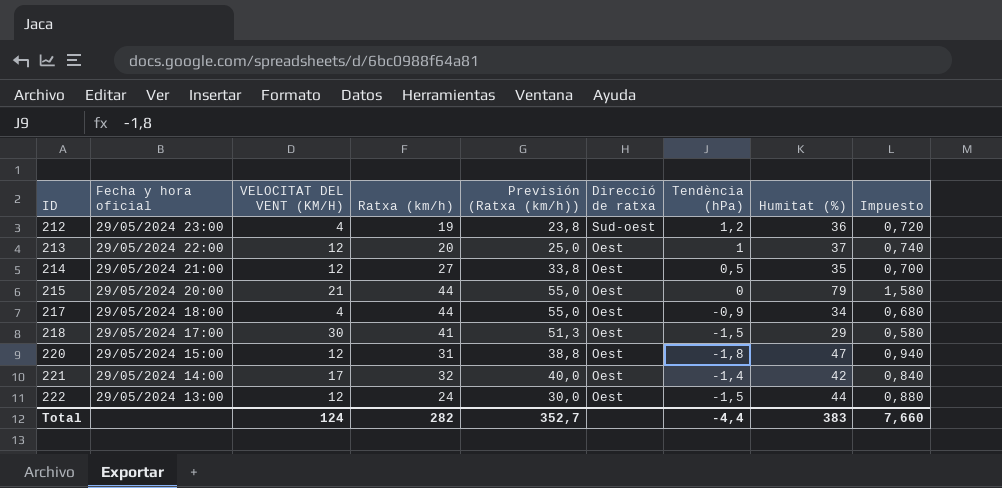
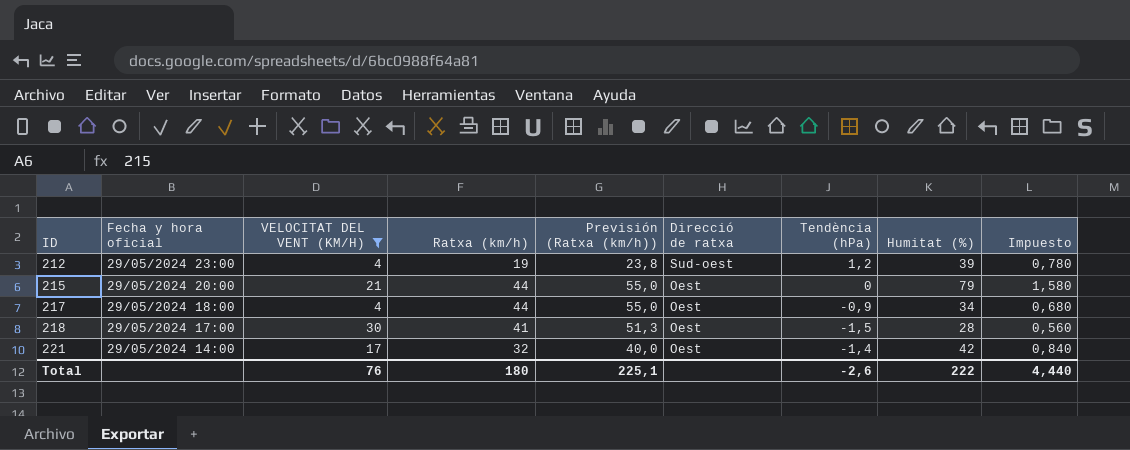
filter: none -> VELOCITAT DEL VENT (KM/H) != 12
212 | Humitat (%): 36 -> 39
212 | Impuesto: 0,720 -> 0,780
218 | Humitat (%): 29 -> 28
218 | Impuesto: 0,580 -> 0,560
Total | VELOCITAT DEL VENT (KM/H): 124 -> 76
Total | Ratxa (km/h): 282 -> 180
Total | Previsión (Ratxa (km/h)): 352,7 -> 225,1
Total | Tendència (hPa): -4,4 -> -2,6
Total | Humitat (%): 383 -> 222
Total | Impuesto: 7,660 -> 4,440

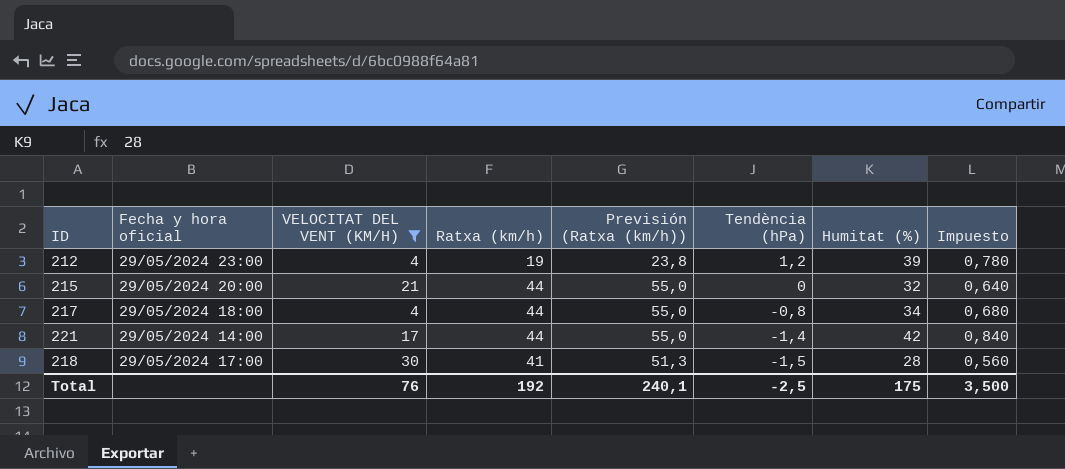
row order: ID ascending -> Tendència (hPa) descending
column Direcció de ratxa | position: 6 -> none
215 | Humitat (%): 79 -> 32
215 | Impuesto: 1,580 -> 0,640
217 | Tendència (hPa): -0,9 -> -0,8
221 | Ratxa (km/h): 32 -> 44
221 | Previsión (Ratxa (km/h)): 40,0 -> 55,0
Total | Ratxa (km/h): 180 -> 192
Total | Previsión (Ratxa (km/h)): 225,1 -> 240,1
Total | Tendència (hPa): -2,6 -> -2,5
Total | Humitat (%): 222 -> 175
Total | Impuesto: 4,440 -> 3,500

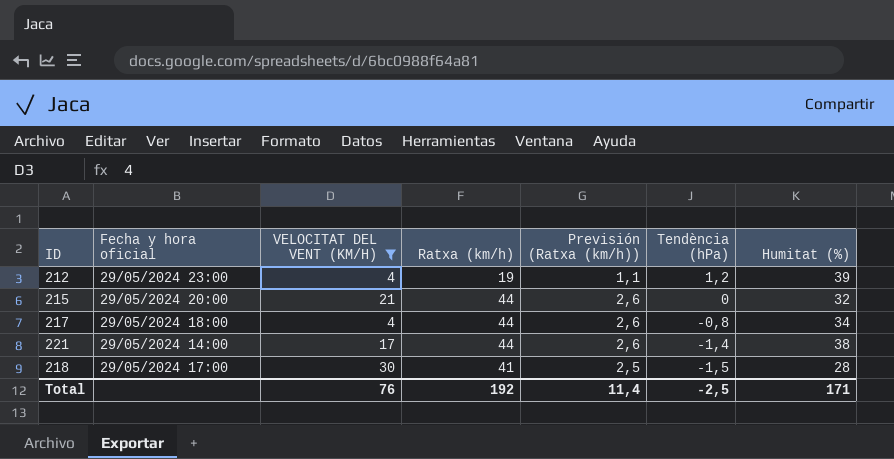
column Impuesto | formula: [Humitat (%)] * 0,02 -> none
column Previsión (Ratxa (km/h)) | formula: [Ratxa (km/h)] * 1,25 -> [Ratxa (km/h)] * 0,06
221 | Humitat (%): 42 -> 38
Total | Previsión (Ratxa (km/h)): 240,1 -> 11,4
Total | Humitat (%): 175 -> 171

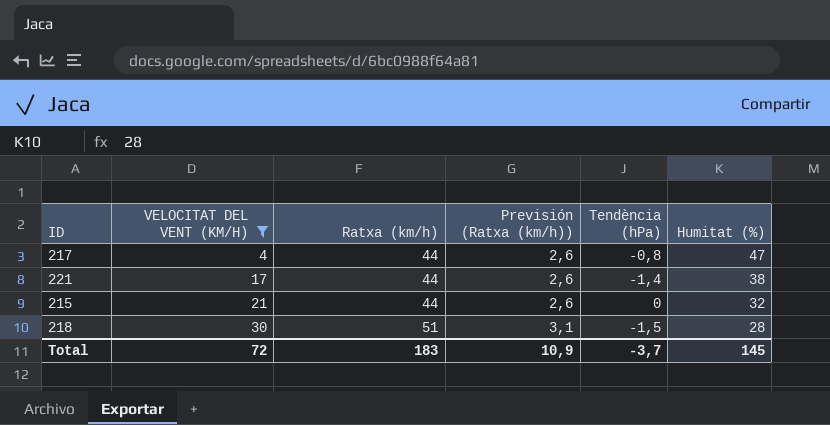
row order: Tendència (hPa) descending -> VELOCITAT DEL VENT (KM/H) ascending
column Fecha y hora oficial | position: 2 -> none
row 212: 29/05/2024 23:00 | 4 | 19 | 1,1 | 1,2 | 39 -> none
217 | Humitat (%): 34 -> 47
218 | Ratxa (km/h): 41 -> 51
218 | Previsión (Ratxa (km/h)): 2,5 -> 3,1
Total | VELOCITAT DEL VENT (KM/H): 76 -> 72
Total | Ratxa (km/h): 192 -> 183
Total | Previsión (Ratxa (km/h)): 11,4 -> 10,9
Total | Tendència (hPa): -2,5 -> -3,7
Total | Humitat (%): 171 -> 145

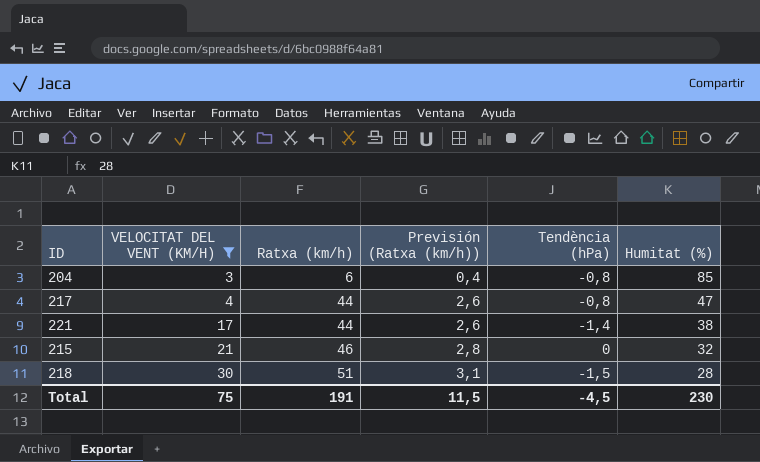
row 204: none -> 3 | 6 | 0,4 | -0,8 | 85
215 | Ratxa (km/h): 44 -> 46
215 | Previsión (Ratxa (km/h)): 2,6 -> 2,8
Total | VELOCITAT DEL VENT (KM/H): 72 -> 75
Total | Ratxa (km/h): 183 -> 191
Total | Previsión (Ratxa (km/h)): 10,9 -> 11,5
Total | Tendència (hPa): -3,7 -> -4,5
Total | Humitat (%): 145 -> 230

